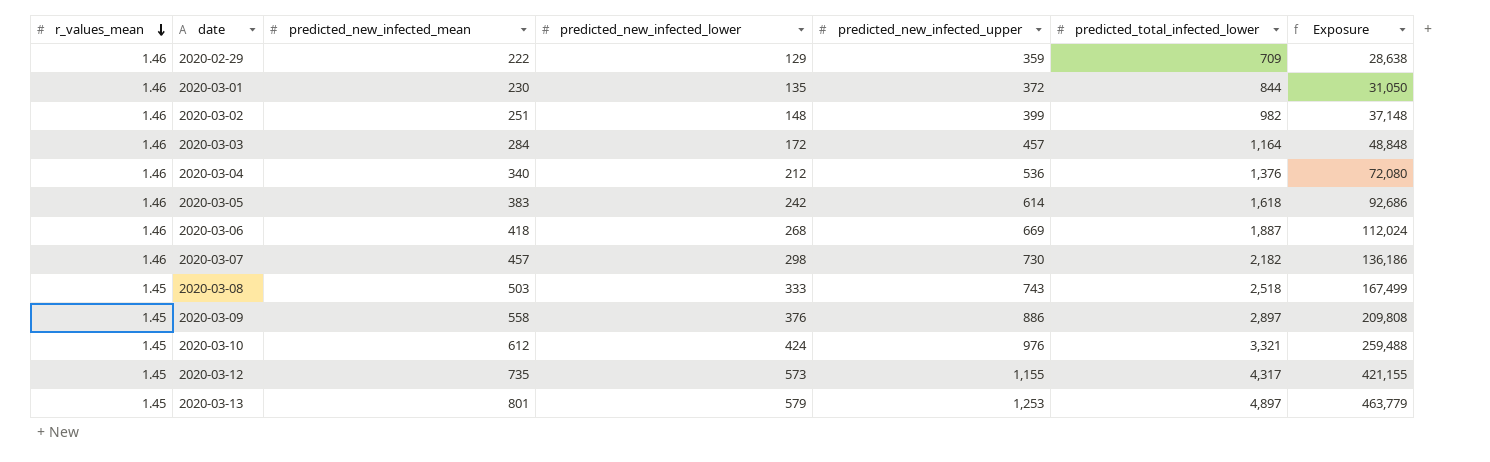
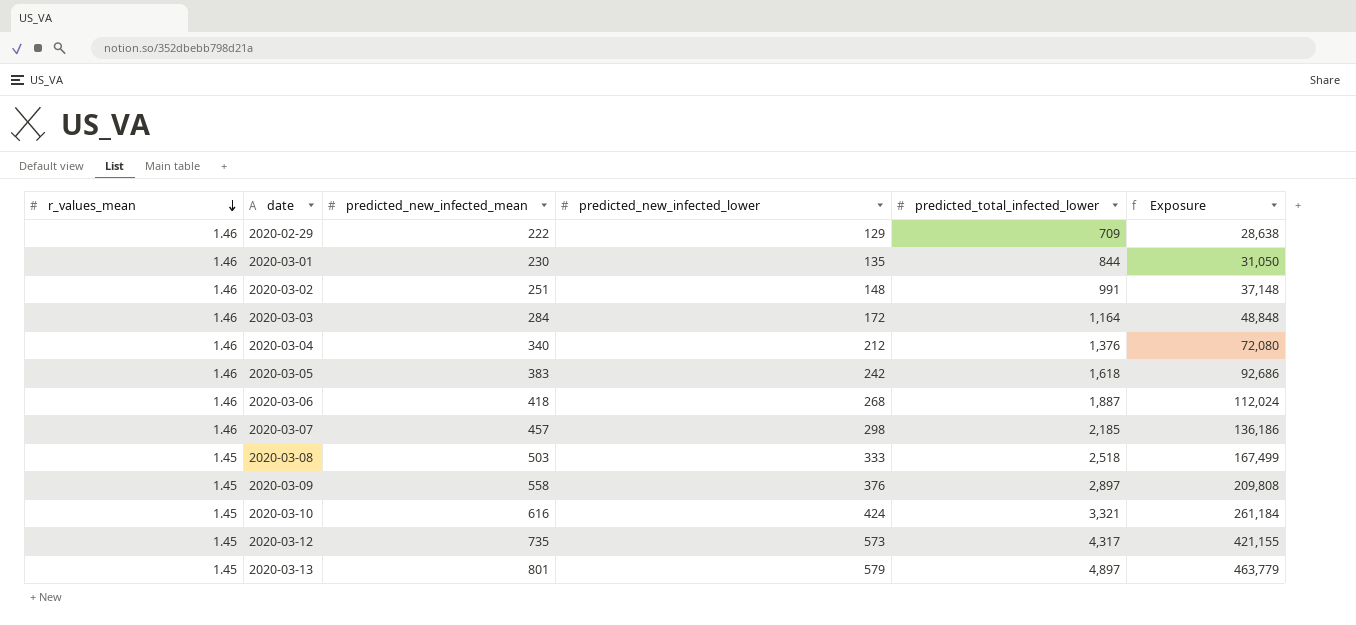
column predicted_new_infected_upper | position: 5 -> none
2020-03-02 | predicted_total_infected_lower: 982 -> 991
2020-03-07 | predicted_total_infected_lower: 2,182 -> 2,185
2020-03-10 | predicted_new_infected_mean: 612 -> 616
2020-03-10 | Exposure: 259,488 -> 261,184

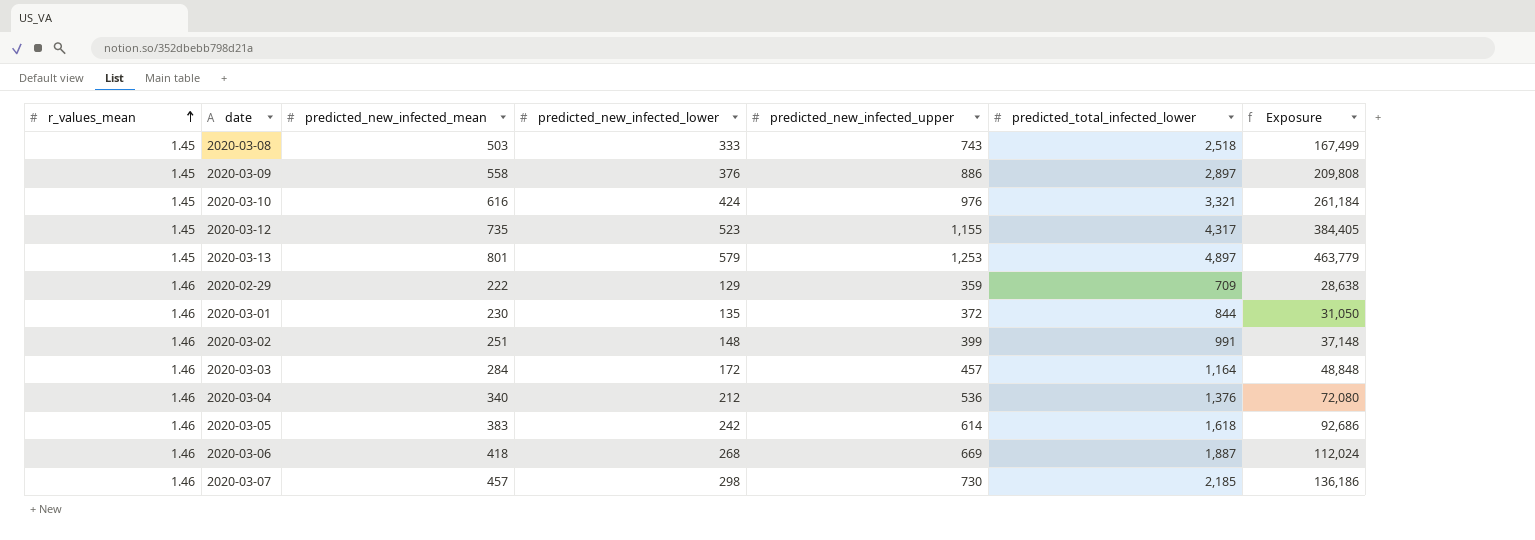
row order: r_values_mean descending -> r_values_mean ascending
column predicted_new_infected_upper | position: none -> 5
2020-03-12 | predicted_new_infected_lower: 573 -> 523
2020-03-12 | Exposure: 421,155 -> 384,405

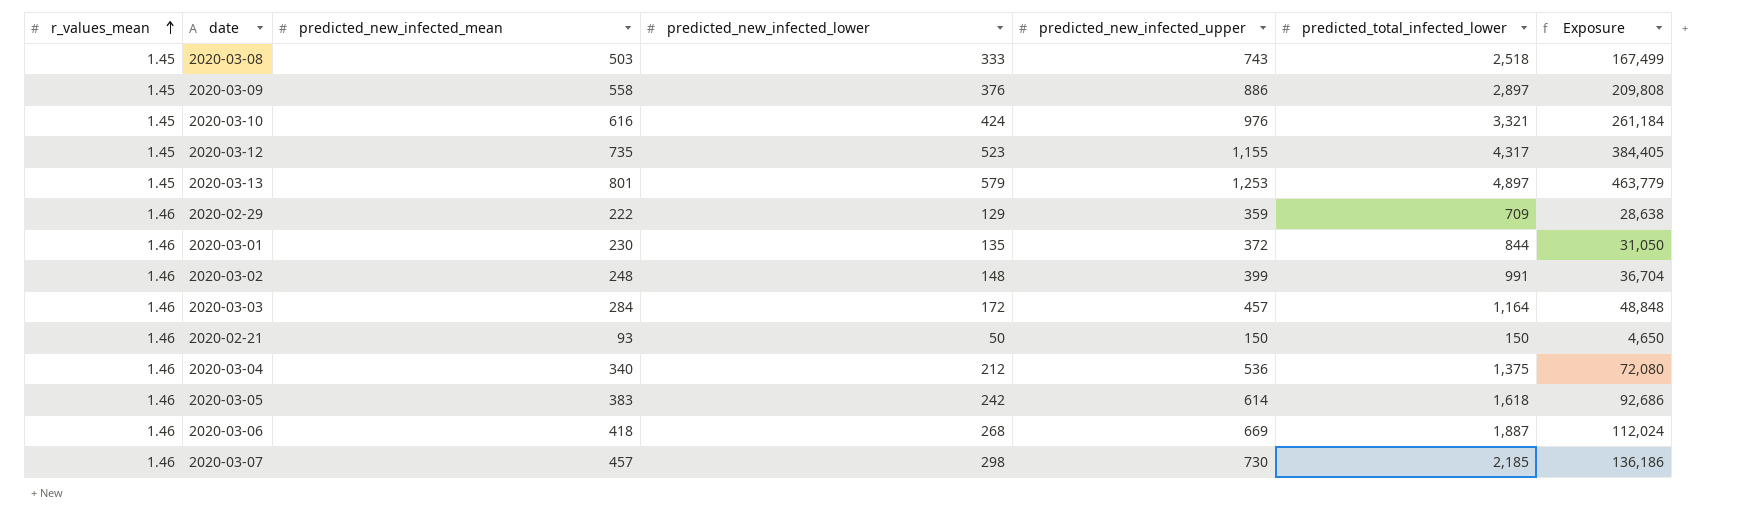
2020-03-02 | predicted_new_infected_mean: 251 -> 248
2020-03-02 | Exposure: 37,148 -> 36,704
row 2020-02-21: none -> 1.46 | 93 | 50 | 150 | 150 | 4,650
2020-03-04 | predicted_total_infected_lower: 1,376 -> 1,375

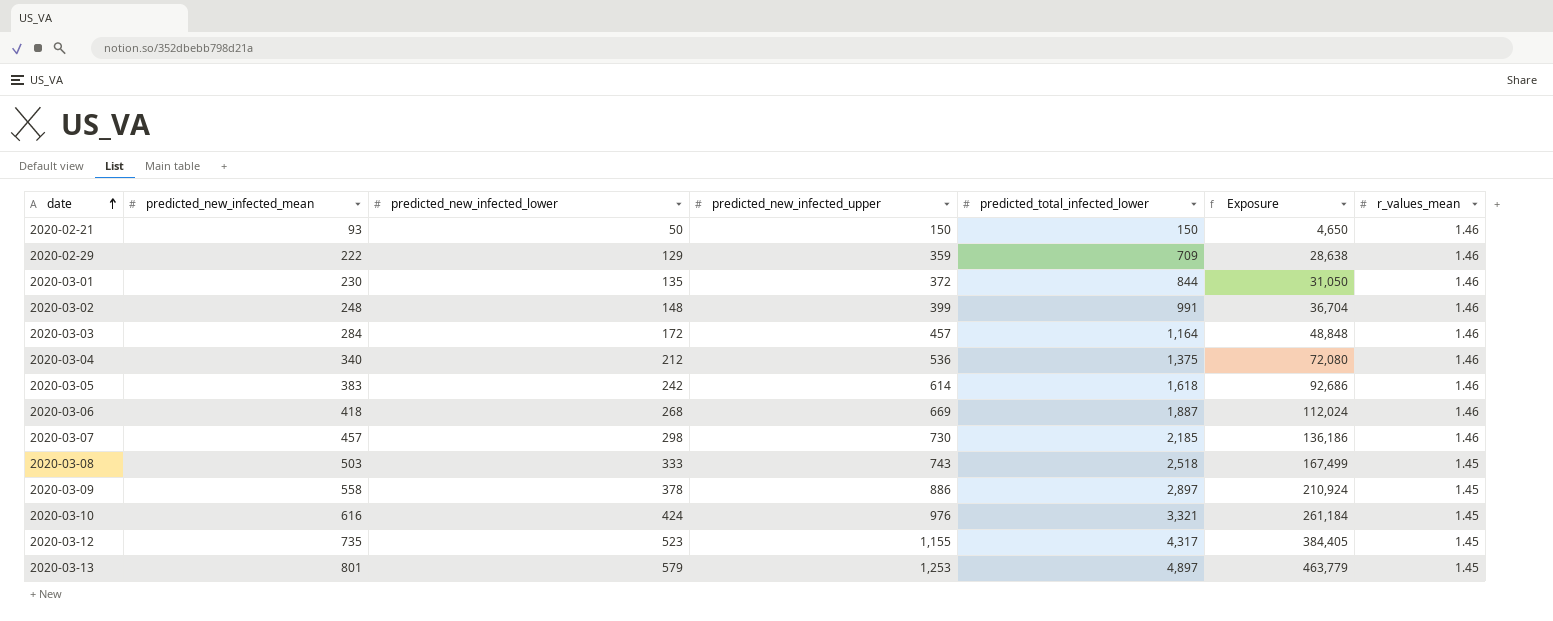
row order: r_values_mean ascending -> date ascending
column r_values_mean | position: 1 -> 7
2020-03-09 | predicted_new_infected_lower: 376 -> 378
2020-03-09 | Exposure: 209,808 -> 210,924

